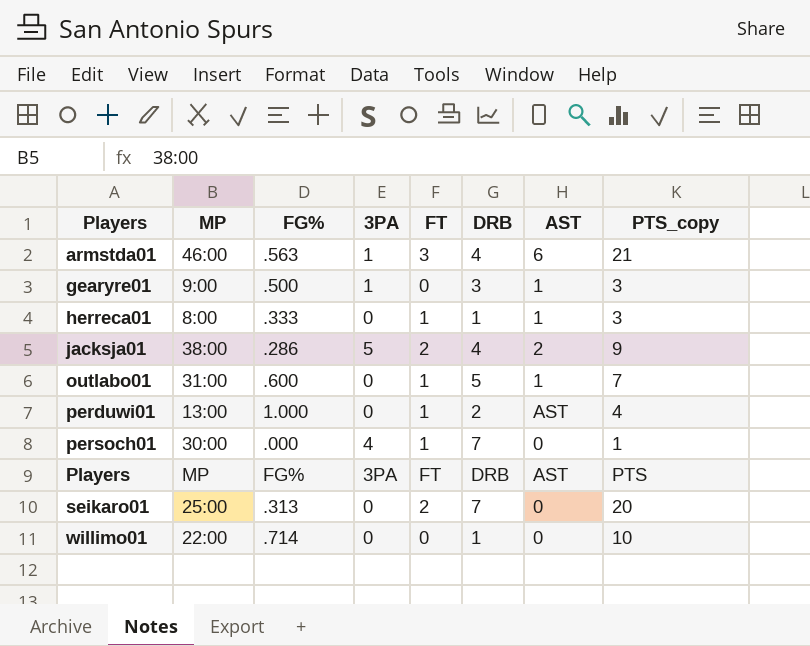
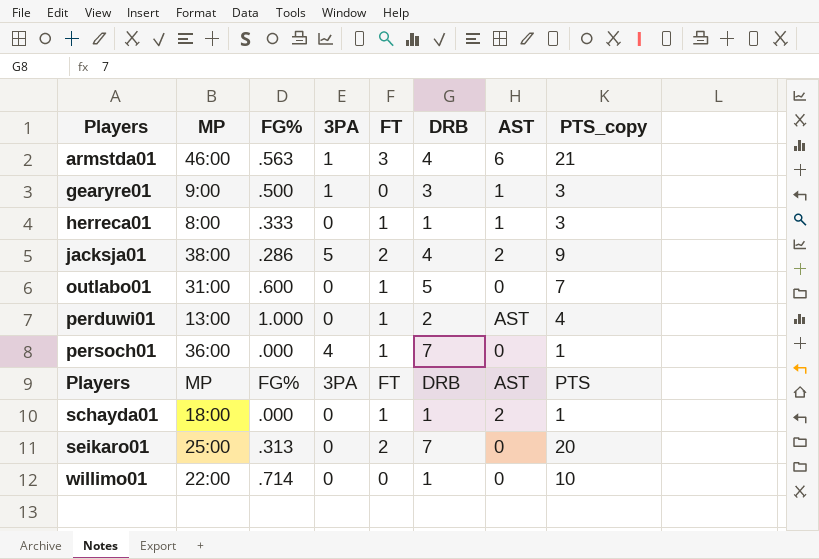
outlabo01 | AST: 1 -> 0
persoch01 | MP: 30:00 -> 36:00
row schayda01: none -> 18:00 | .000 | 0 | 1 | 1 | 2 | 1

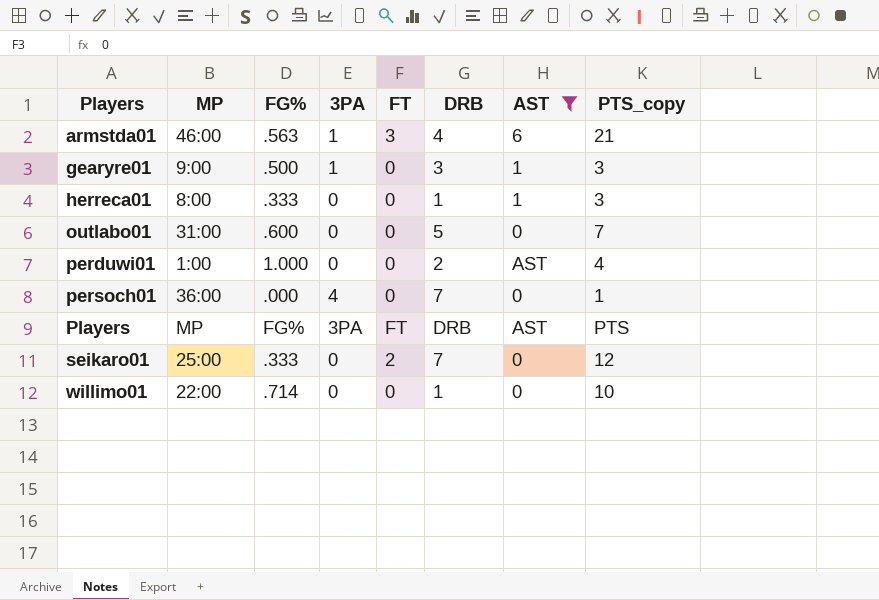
filter: none -> AST != 2
herreca01 | FT: 1 -> 0
outlabo01 | FT: 1 -> 0
perduwi01 | MP: 13:00 -> 1:00
perduwi01 | FT: 1 -> 0
persoch01 | FT: 1 -> 0
seikaro01 | FG%: .313 -> .333
seikaro01 | PTS_copy: 20 -> 12

